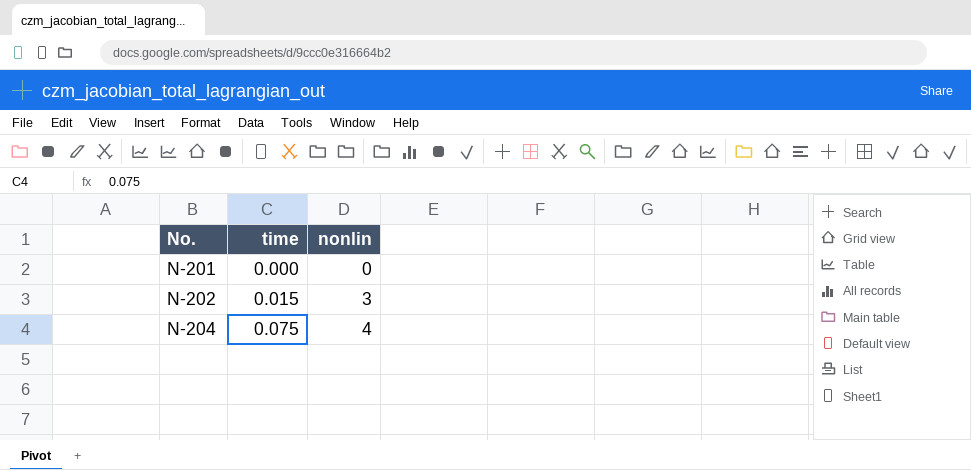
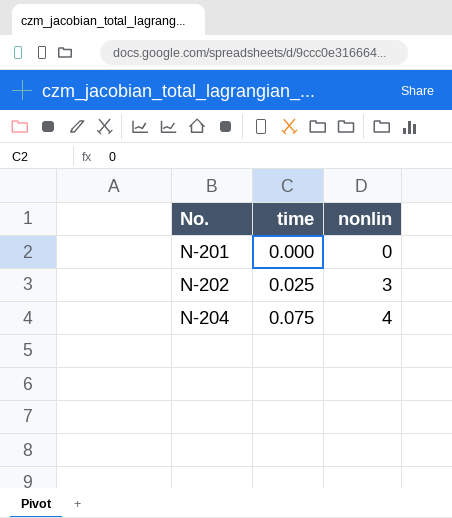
N-202 | time: 0.015 -> 0.025

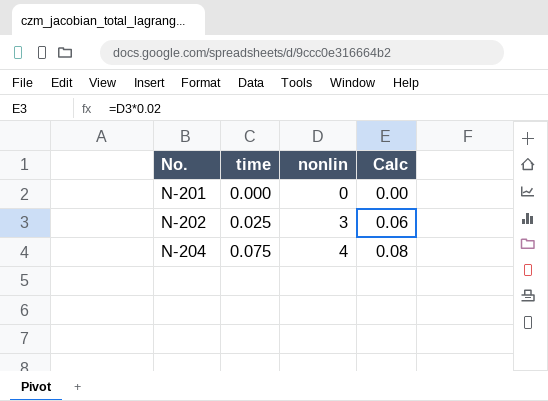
column Calc | formula: none -> [nonlin] * 0.02

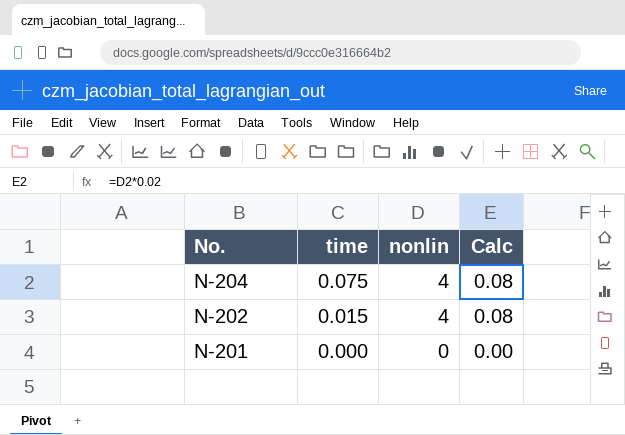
row order: No. ascending -> No. descending
N-202 | time: 0.025 -> 0.015
N-202 | nonlin: 3 -> 4
N-202 | Calc: 0.06 -> 0.08

